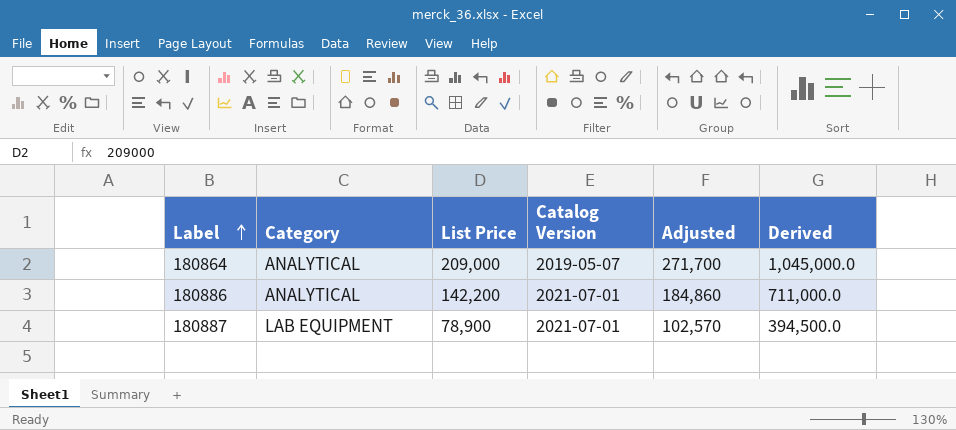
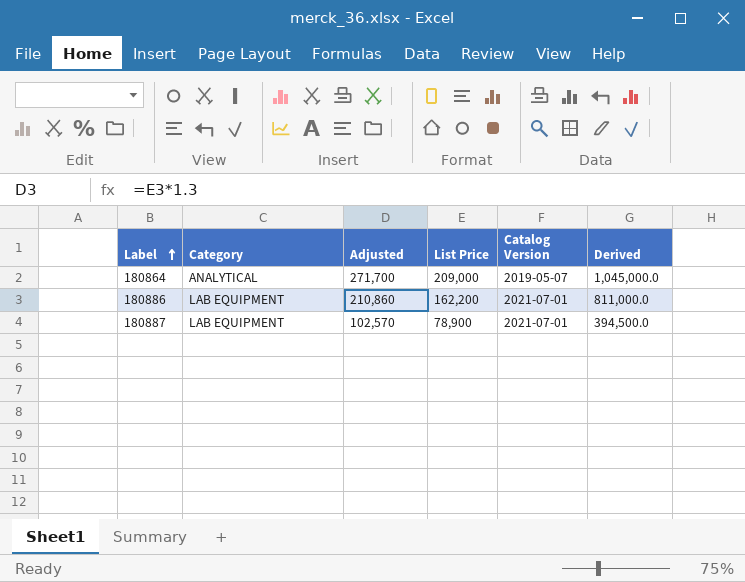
column Adjusted | position: 5 -> 3
180886 | Category: ANALYTICAL -> LAB EQUIPMENT
180886 | Adjusted: 184,860 -> 210,860
180886 | List Price: 142,200 -> 162,200
180886 | Derived: 711,000.0 -> 811,000.0

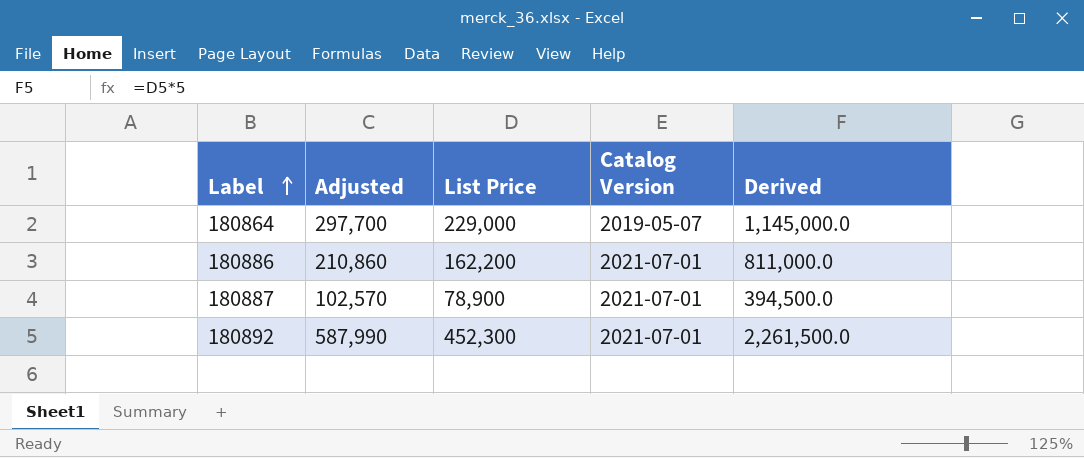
column Category | position: 2 -> none
180864 | Adjusted: 271,700 -> 297,700
180864 | List Price: 209,000 -> 229,000
180864 | Derived: 1,045,000.0 -> 1,145,000.0
row 180892: none -> 587,990 | 452,300 | 2021-07-01 | 2,261,500.0

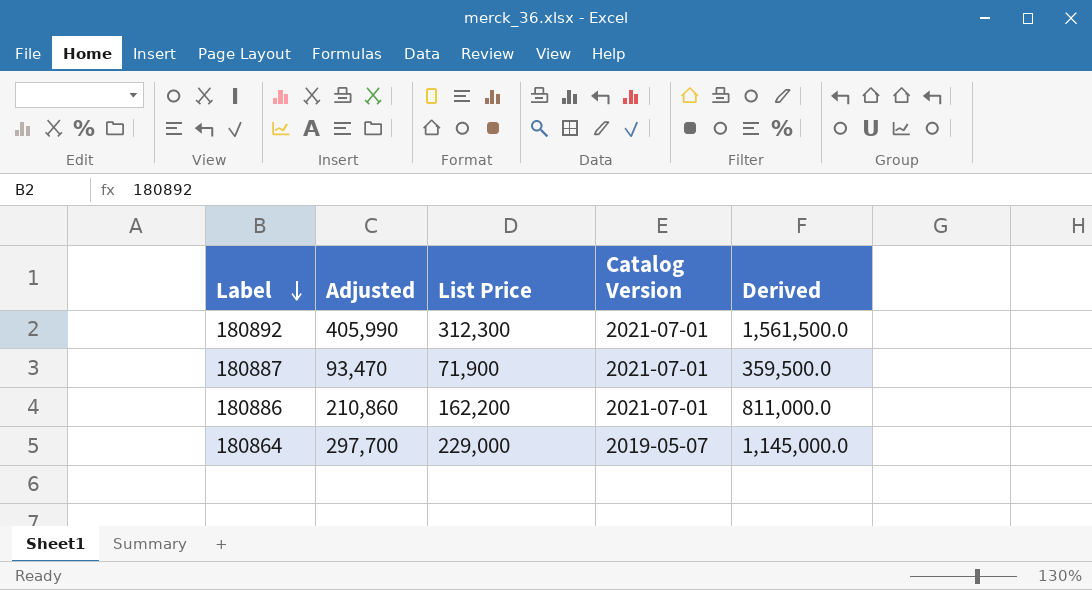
row order: Label ascending -> Label descending
180892 | Adjusted: 587,990 -> 405,990
180892 | List Price: 452,300 -> 312,300
180892 | Derived: 2,261,500.0 -> 1,561,500.0
180887 | Adjusted: 102,570 -> 93,470
180887 | List Price: 78,900 -> 71,900
180887 | Derived: 394,500.0 -> 359,500.0

